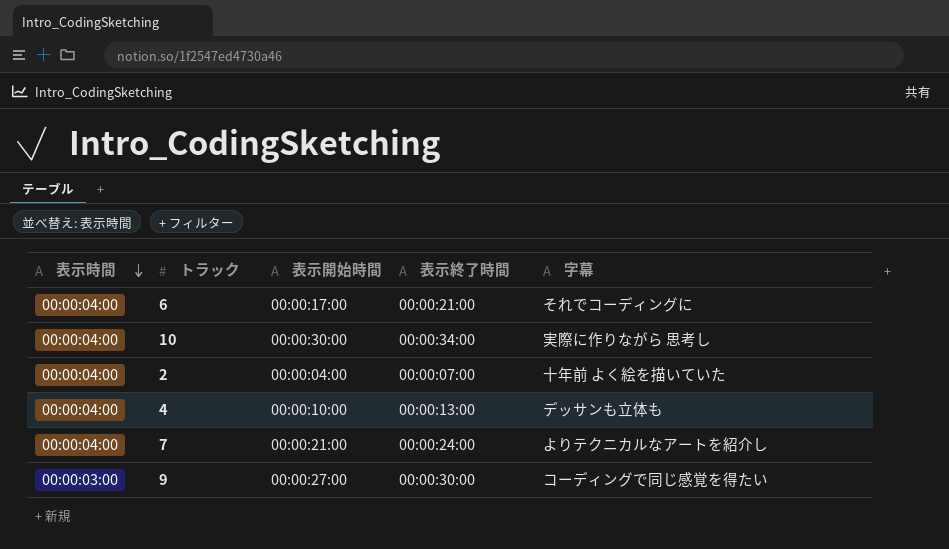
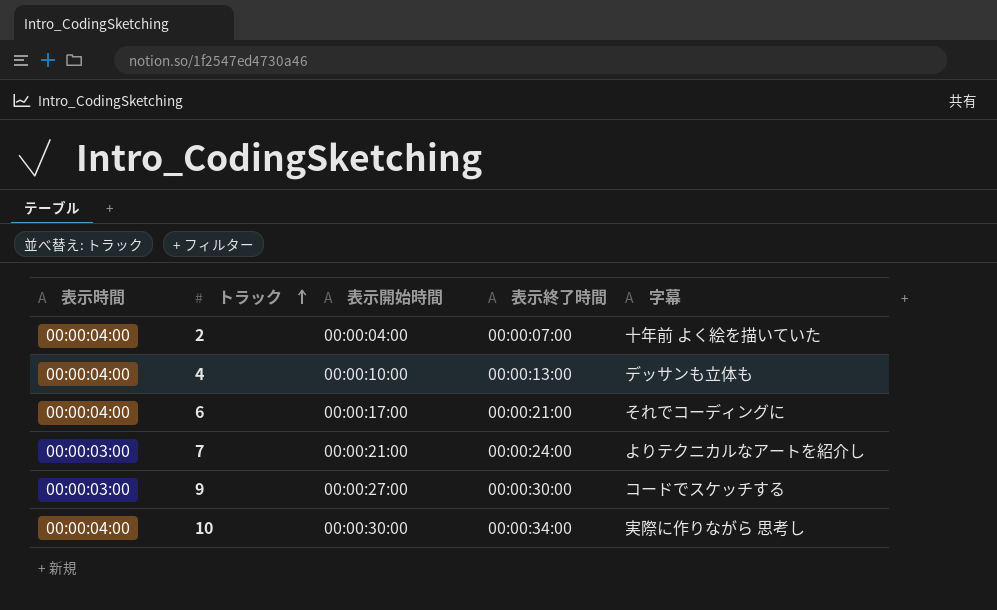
row order: 表示時間 descending -> トラック ascending
7 | 表示時間: 00:00:04:00 -> 00:00:03:00
9 | 字幕: コーディングで同じ感覚を得たい -> コードでスケッチする

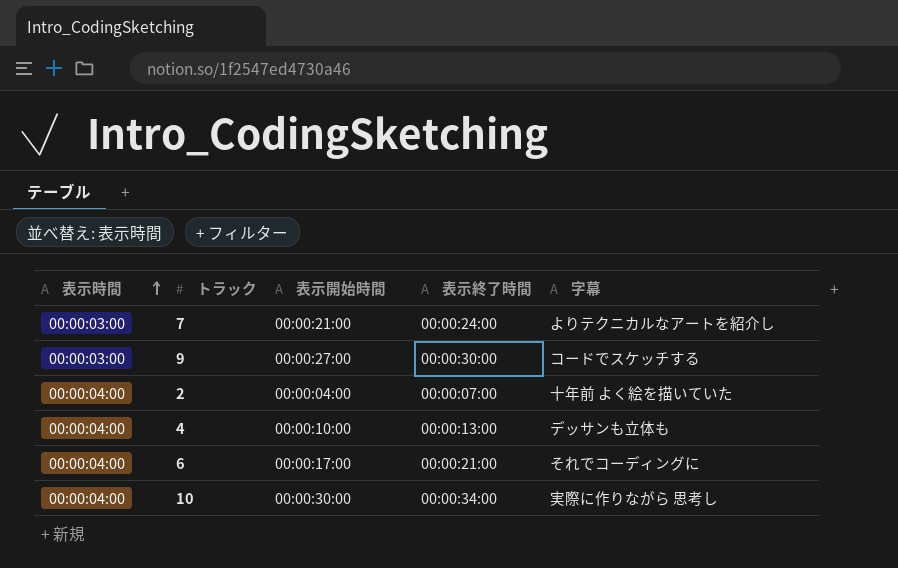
row order: トラック ascending -> 表示時間 ascending

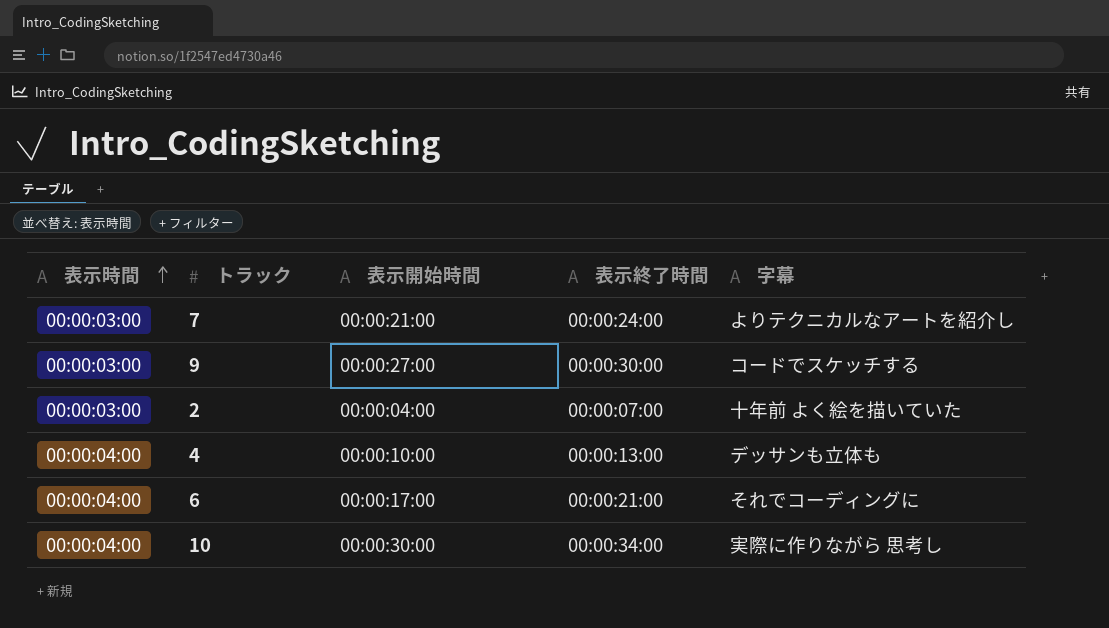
2 | 表示時間: 00:00:04:00 -> 00:00:03:00

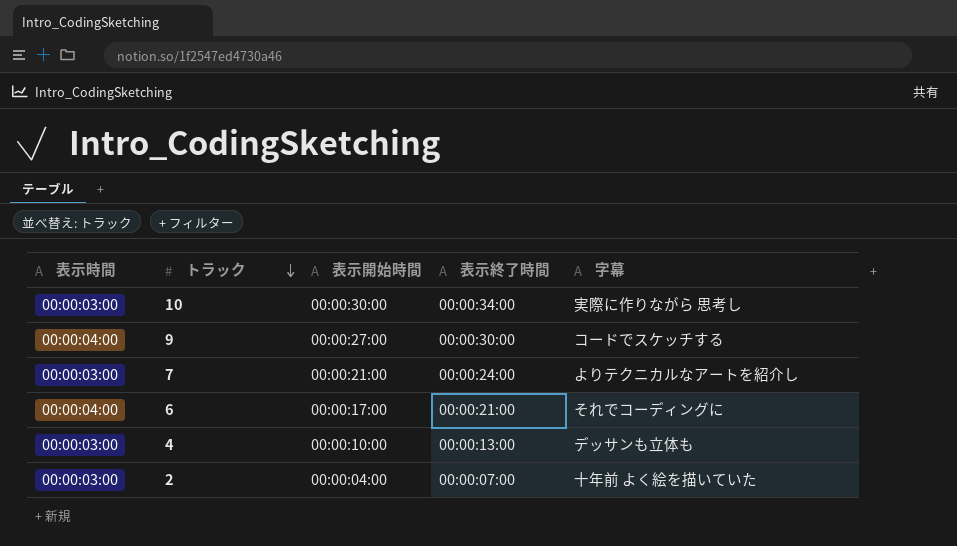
row order: 表示時間 ascending -> トラック descending
10 | 表示時間: 00:00:04:00 -> 00:00:03:00
9 | 表示時間: 00:00:03:00 -> 00:00:04:00
4 | 表示時間: 00:00:04:00 -> 00:00:03:00

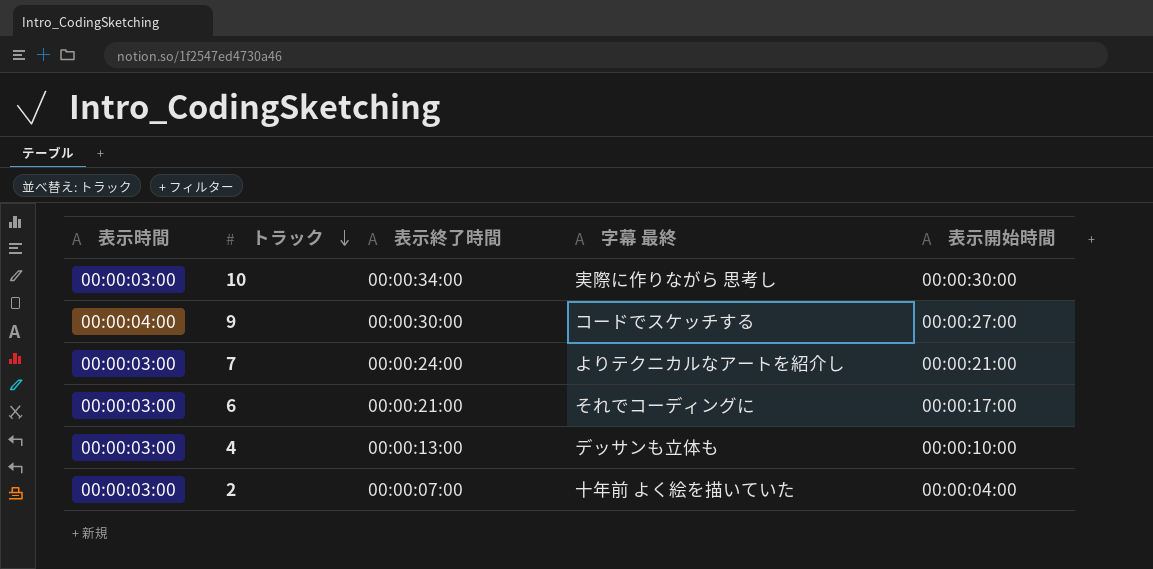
column name: 字幕 -> 字幕 最終
column 表示開始時間 | position: 3 -> 5
6 | 表示時間: 00:00:04:00 -> 00:00:03:00

